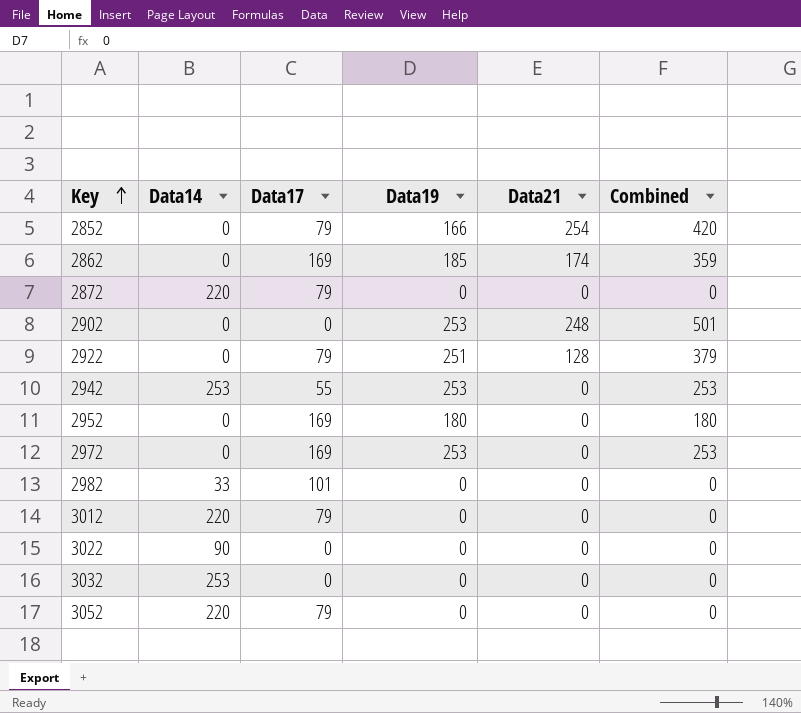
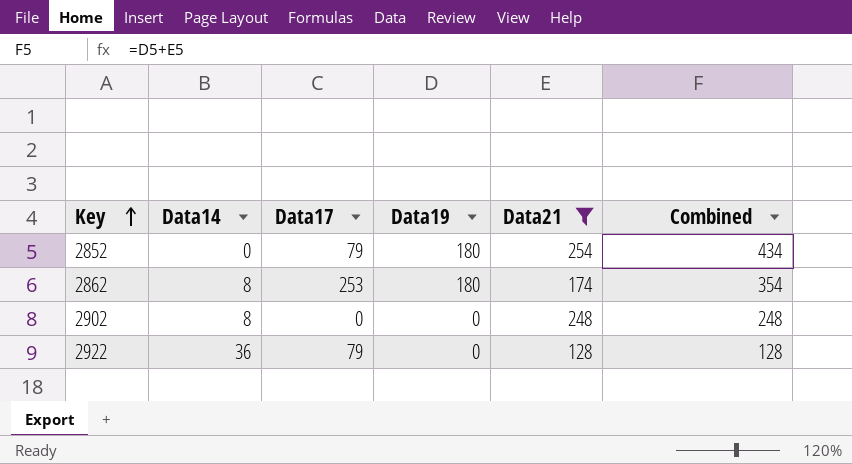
filter: none -> Data21 != 0
2852 | Data19: 166 -> 180
2852 | Combined: 420 -> 434
2862 | Data14: 0 -> 8
2862 | Data17: 169 -> 253
2862 | Data19: 185 -> 180
2862 | Combined: 359 -> 354
2902 | Data14: 0 -> 8
2902 | Data19: 253 -> 0
2902 | Combined: 501 -> 248
2922 | Data14: 0 -> 36
2922 | Data19: 251 -> 0
2922 | Combined: 379 -> 128

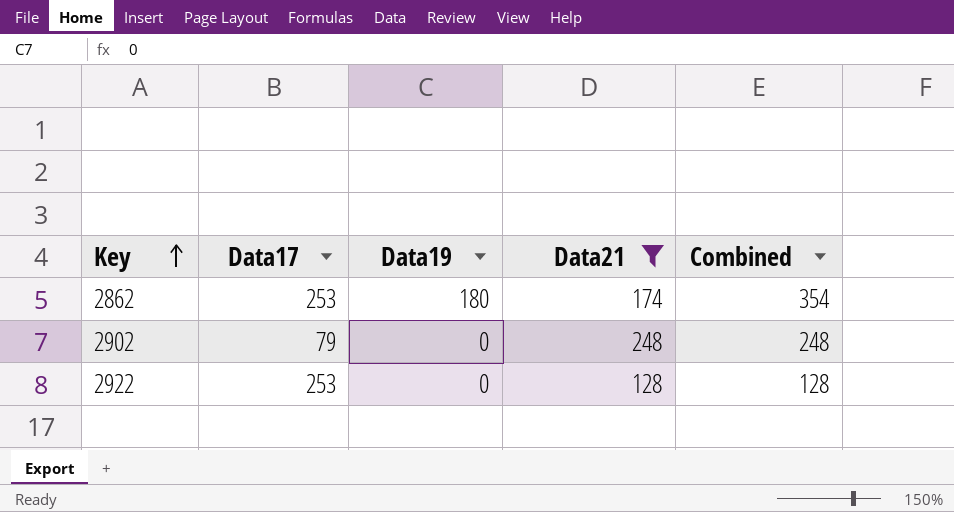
column Data14 | position: 2 -> none
row 2852: 0 | 79 | 180 | 254 | 434 -> none
2902 | Data17: 0 -> 79
2922 | Data17: 79 -> 253

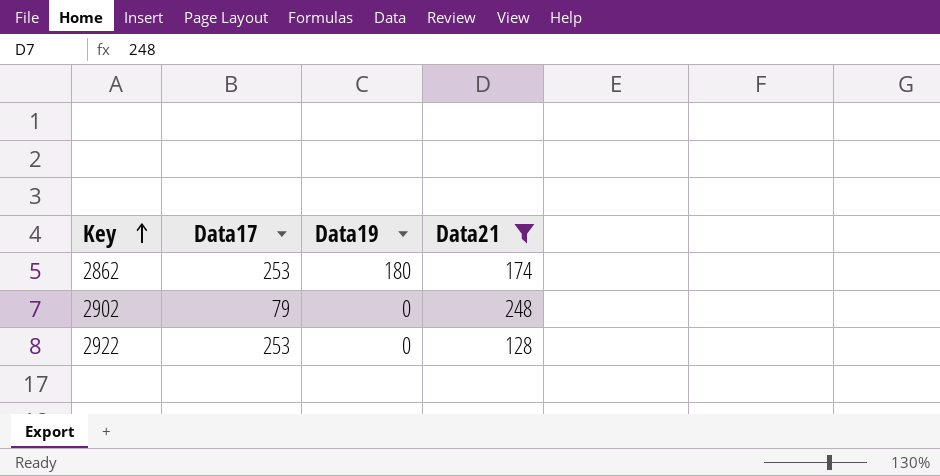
column Combined | formula: [Data19] + [Data21] -> none

